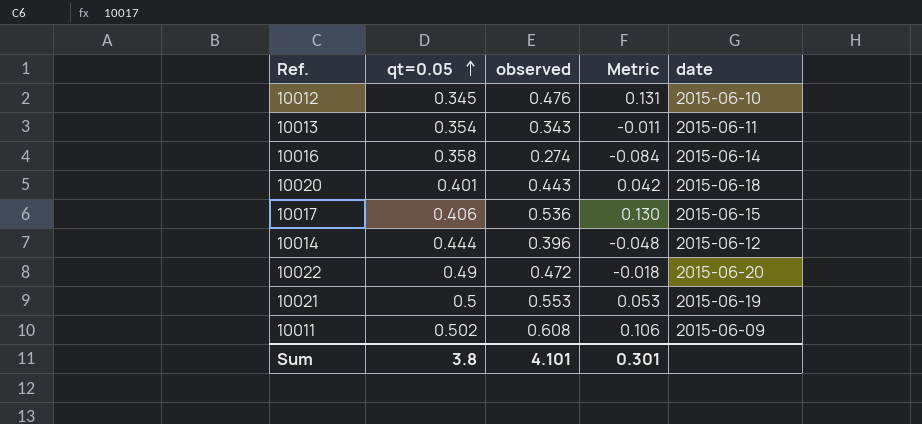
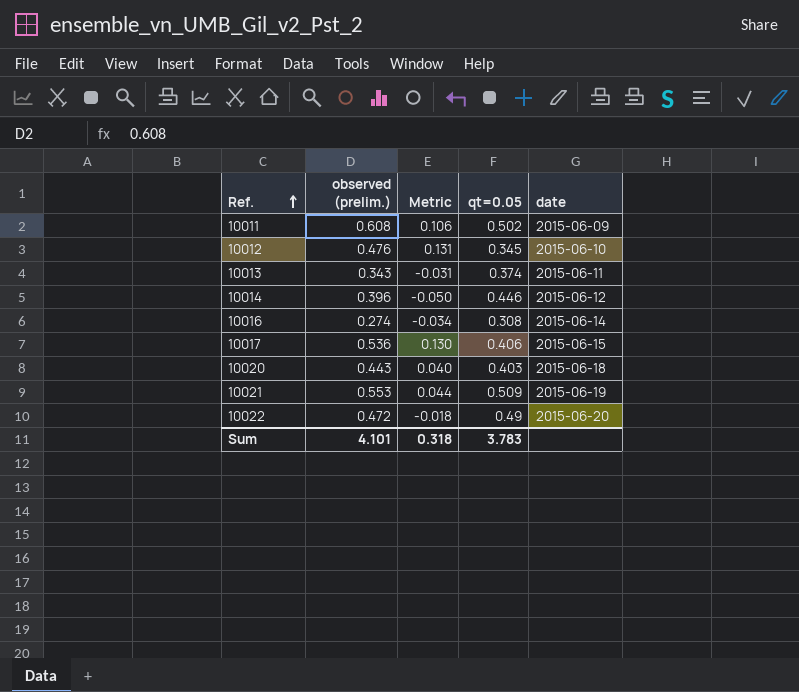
row order: qt=0.05 ascending -> Ref. ascending
column name: observed -> observed (prelim.)
column qt=0.05 | position: 2 -> 4
10013 | Metric: -0.011 -> -0.031
10013 | qt=0.05: 0.354 -> 0.374
10014 | Metric: -0.048 -> -0.050
10014 | qt=0.05: 0.444 -> 0.446
10016 | Metric: -0.084 -> -0.034
10016 | qt=0.05: 0.358 -> 0.308
10020 | Metric: 0.042 -> 0.040
10020 | qt=0.05: 0.401 -> 0.403
10021 | Metric: 0.053 -> 0.044
10021 | qt=0.05: 0.5 -> 0.509
Sum | Metric: 0.301 -> 0.318
Sum | qt=0.05: 3.8 -> 3.783

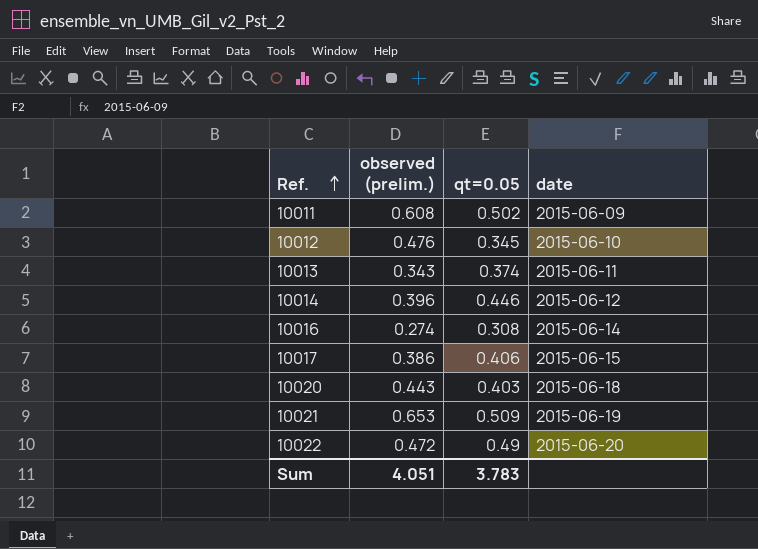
column Metric | formula: [observed (prelim.)] - [qt=0.05] -> none
10017 | observed (prelim.): 0.536 -> 0.386
10021 | observed (prelim.): 0.553 -> 0.653
Sum | observed (prelim.): 4.101 -> 4.051

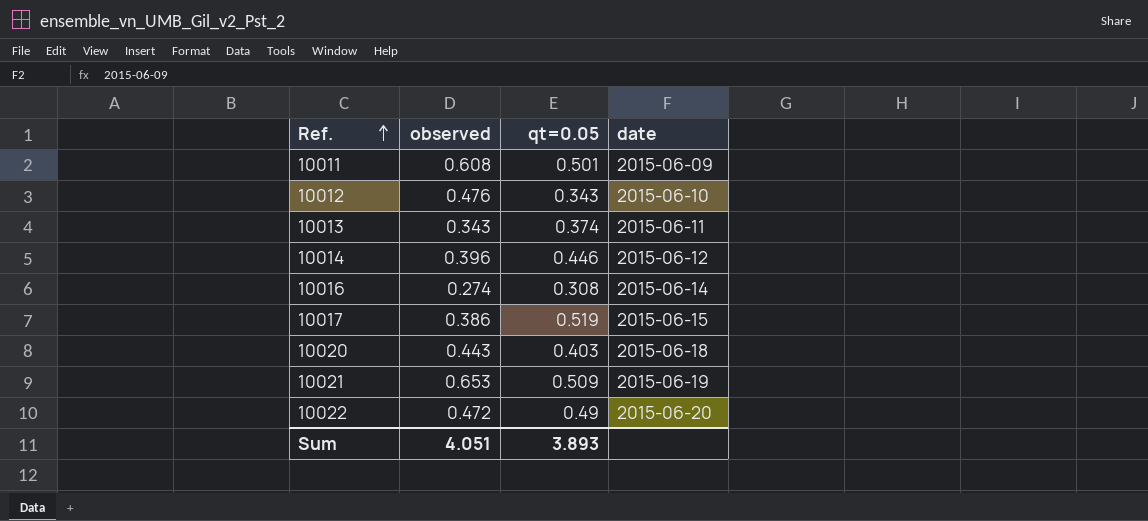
column name: observed (prelim.) -> observed
10011 | qt=0.05: 0.502 -> 0.501
10012 | qt=0.05: 0.345 -> 0.343
10017 | qt=0.05: 0.406 -> 0.519
Sum | qt=0.05: 3.783 -> 3.893

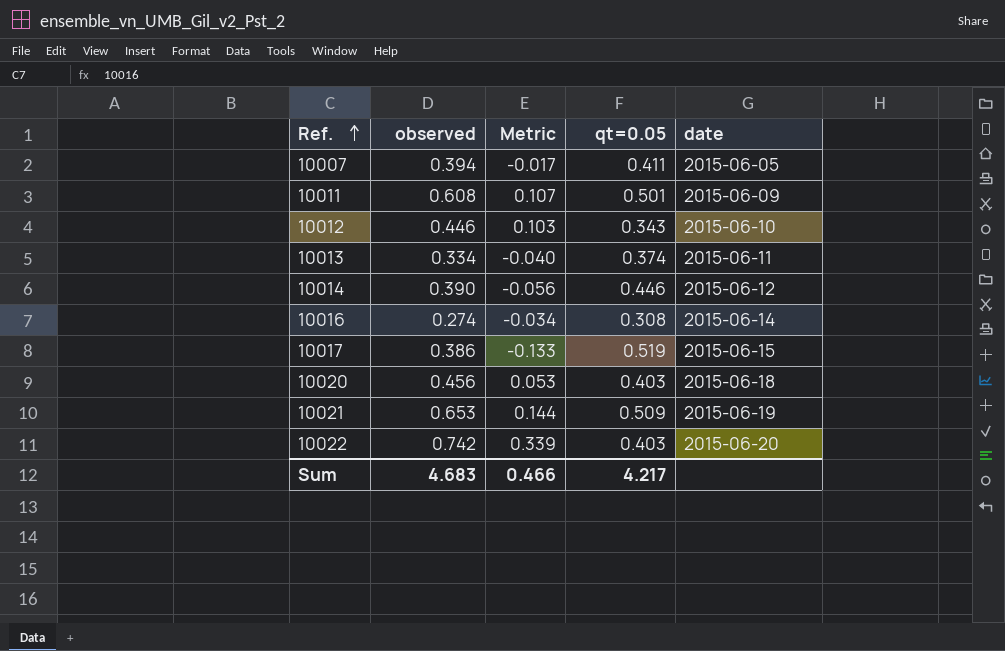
column Metric | formula: none -> [observed] - [qt=0.05]
row 10007: none -> 0.394 | -0.017 | 0.411 | 2015-06-05
10012 | observed: 0.476 -> 0.446
10013 | observed: 0.343 -> 0.334
10014 | observed: 0.396 -> 0.390
10020 | observed: 0.443 -> 0.456
10022 | observed: 0.472 -> 0.742
10022 | qt=0.05: 0.49 -> 0.403
Sum | observed: 4.051 -> 4.683
Sum | qt=0.05: 3.893 -> 4.217

